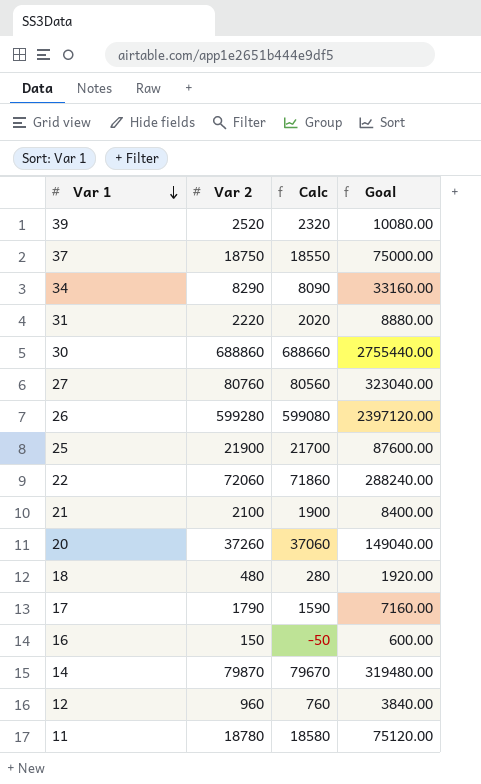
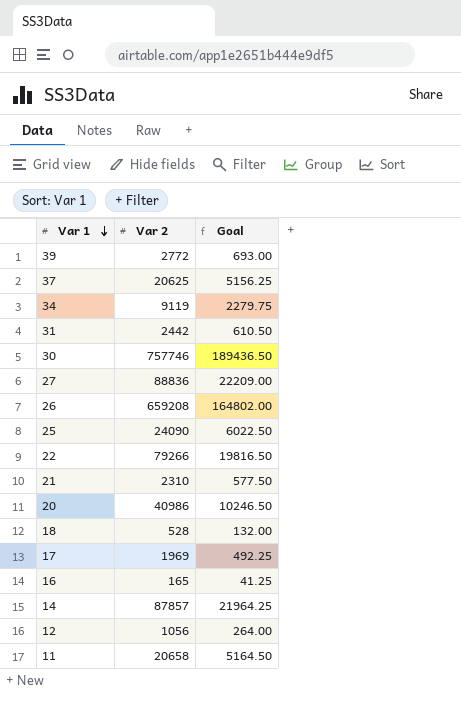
column Calc | formula: [Var 2] - 200 -> none
column Goal | formula: [Var 2] * 4 -> [Var 2] * 0.25
39 | Var 2: 2520 -> 2772
37 | Var 2: 18750 -> 20625
34 | Var 2: 8290 -> 9119
31 | Var 2: 2220 -> 2442
30 | Var 2: 688860 -> 757746
27 | Var 2: 80760 -> 88836
26 | Var 2: 599280 -> 659208
25 | Var 2: 21900 -> 24090
22 | Var 2: 72060 -> 79266
21 | Var 2: 2100 -> 2310
20 | Var 2: 37260 -> 40986
18 | Var 2: 480 -> 528
17 | Var 2: 1790 -> 1969
16 | Var 2: 150 -> 165
14 | Var 2: 79870 -> 87857
12 | Var 2: 960 -> 1056
11 | Var 2: 18780 -> 20658

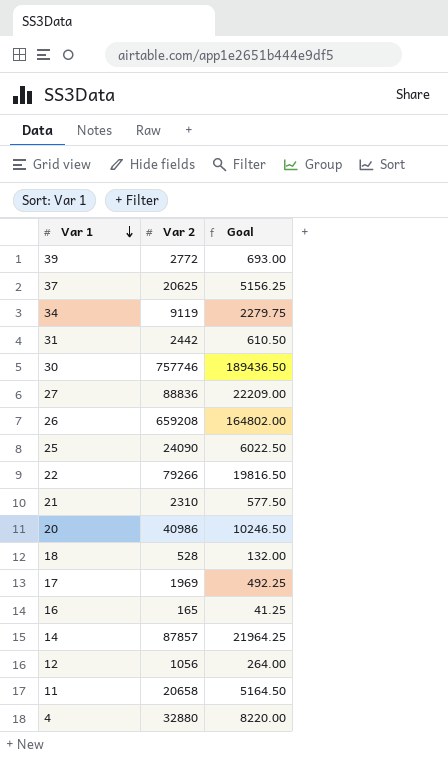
row 4: none -> 32880 | 8220.00

